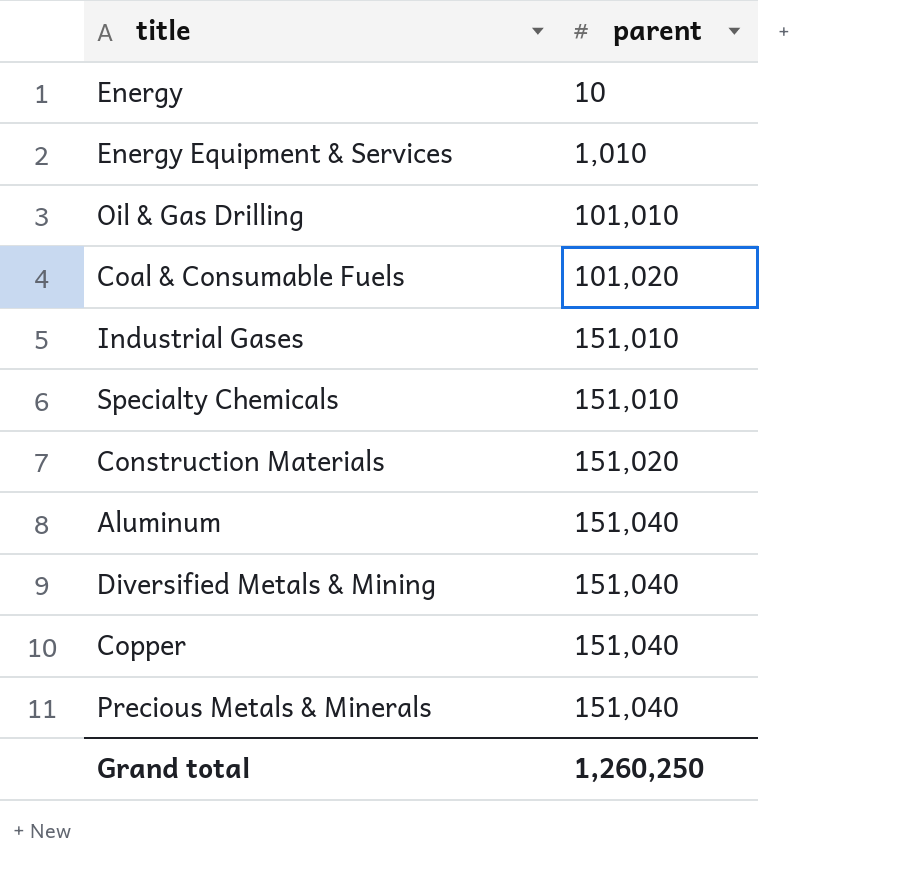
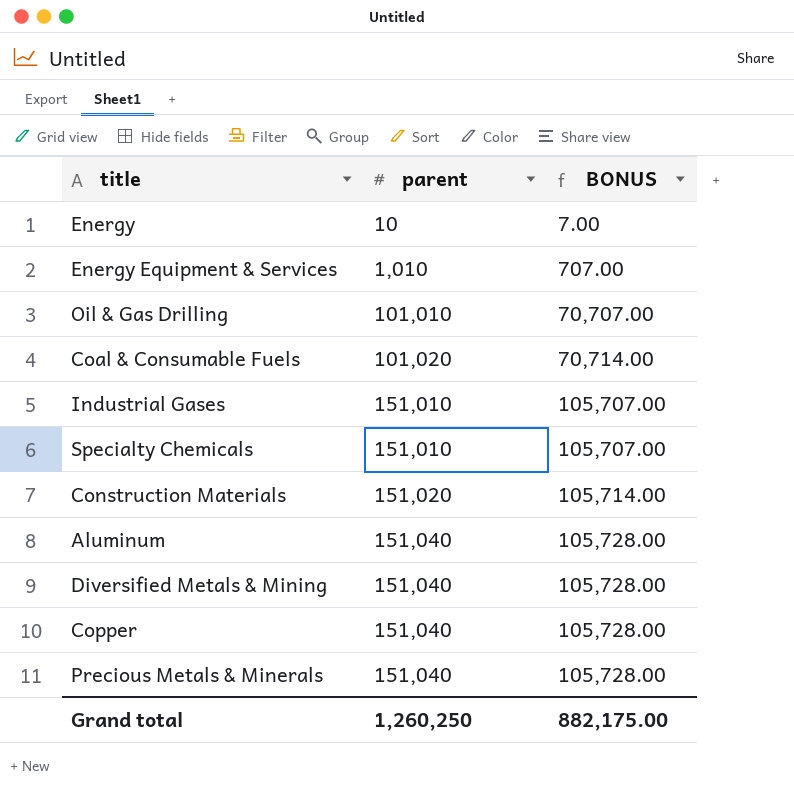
column BONUS | formula: none -> [parent] * 0.7

